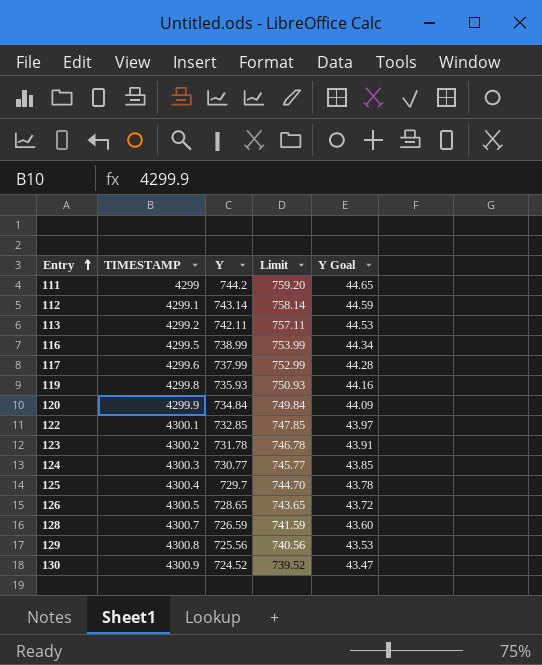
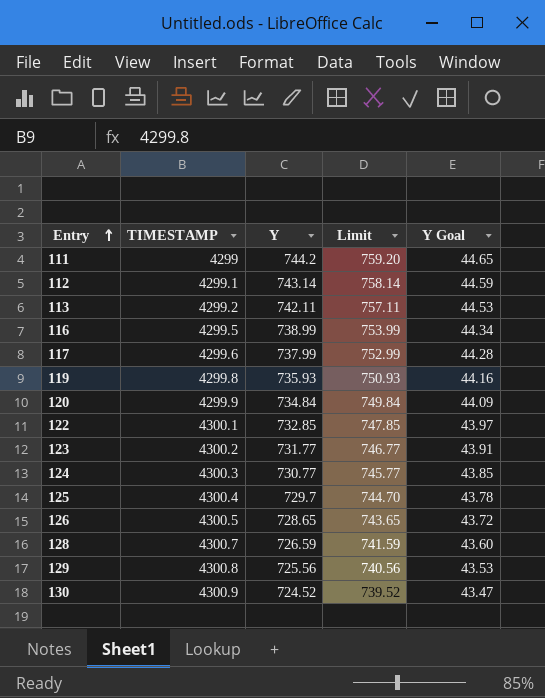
123 | Y: 731.78 -> 731.77
123 | Limit: 746.78 -> 746.77

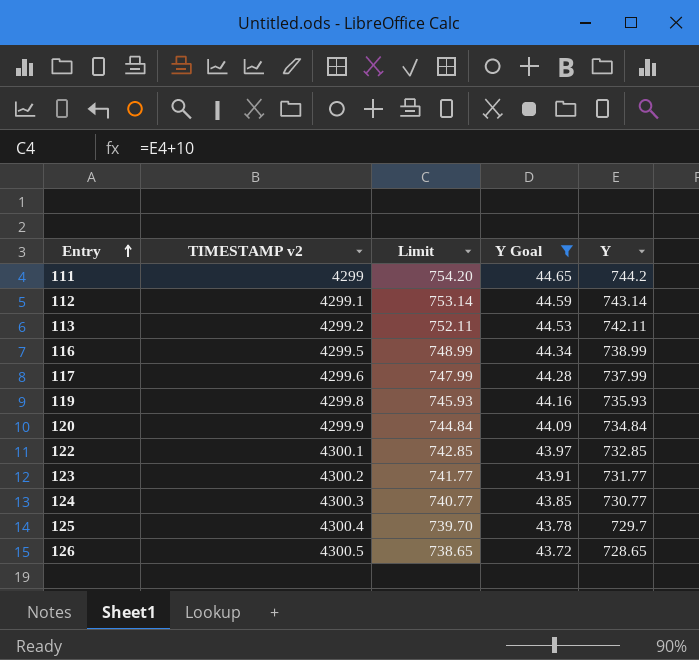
filter: none -> Y Goal >= 43.72
column name: TIMESTAMP -> TIMESTAMP v2
column Limit | formula: [Y] + 15 -> [Y] + 10
column Y | position: 3 -> 5

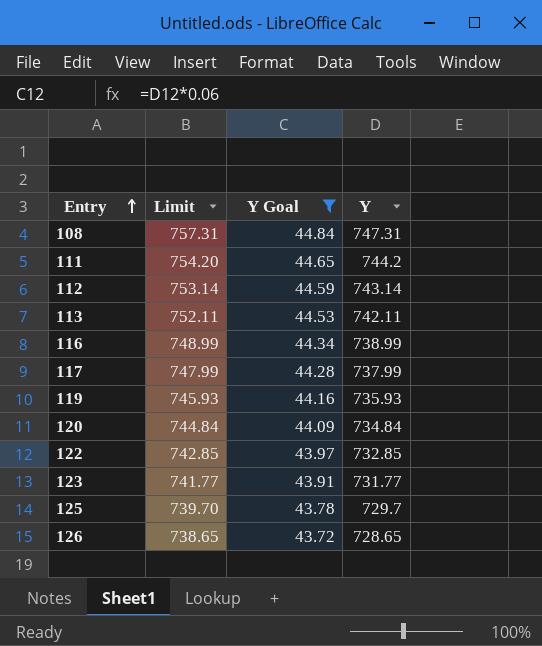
column TIMESTAMP v2 | position: 2 -> none
row 124: 4300.3 | 740.77 | 43.85 | 730.77 -> none
row 108: none -> 757.31 | 44.84 | 747.31

